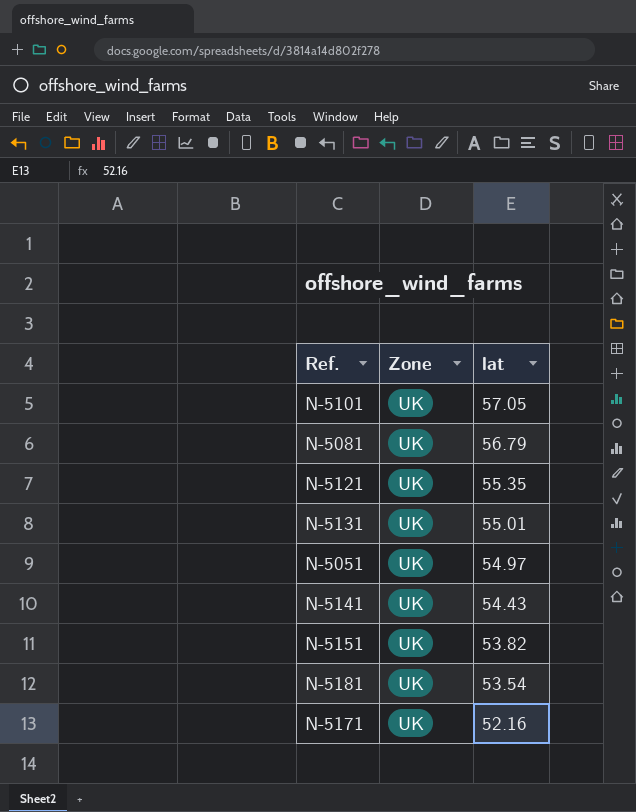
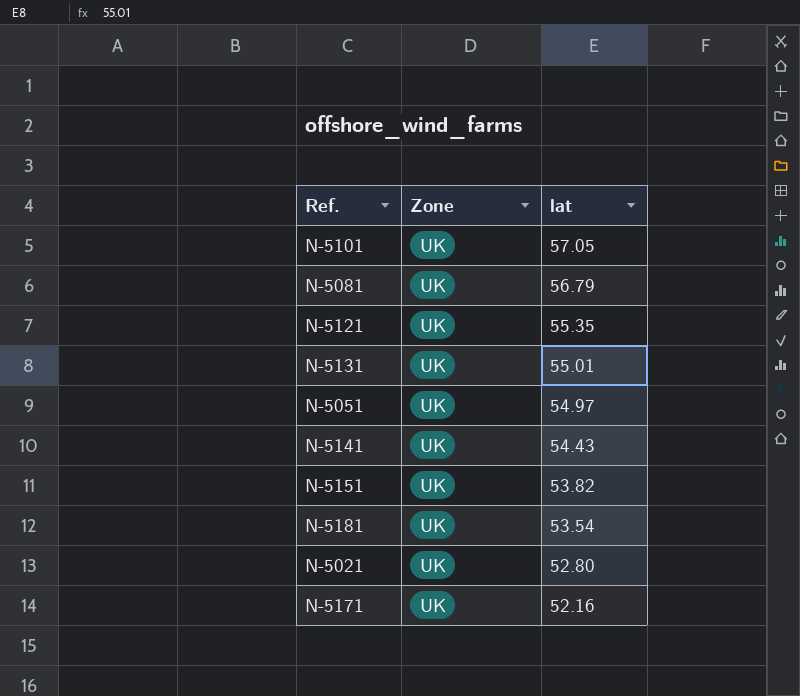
row N-5021: none -> UK | 52.80

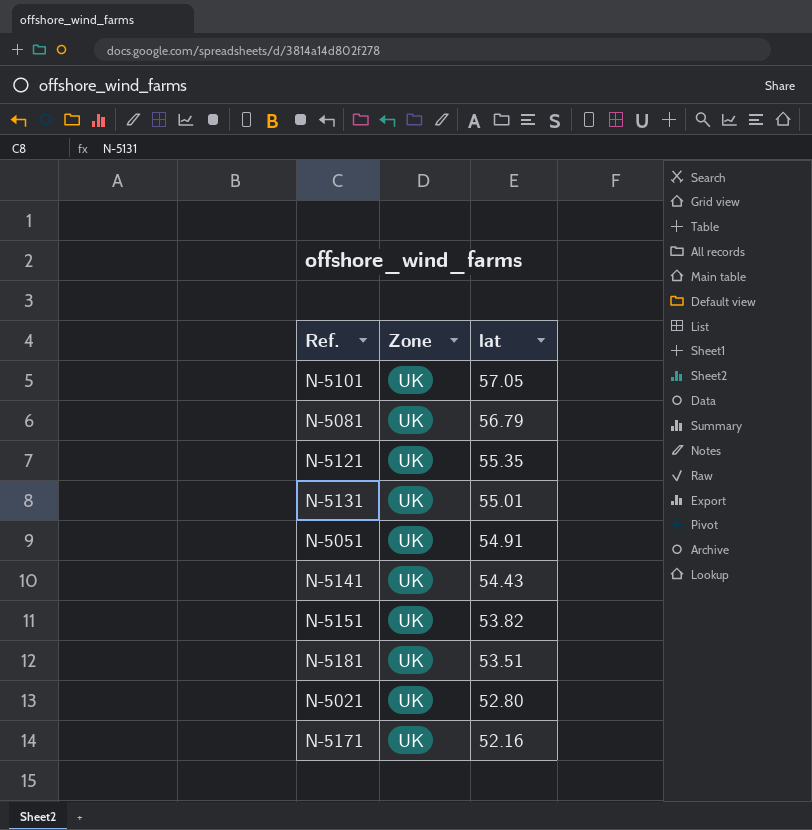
N-5051 | lat: 54.97 -> 54.91
N-5181 | lat: 53.54 -> 53.51

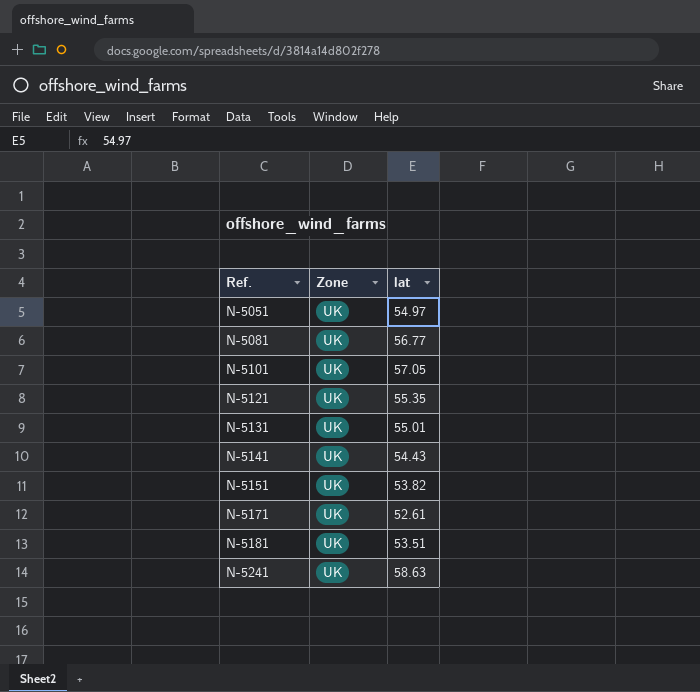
row order: lat descending -> Ref. ascending
row N-5021: UK | 52.80 -> none
N-5051 | lat: 54.91 -> 54.97
N-5081 | lat: 56.79 -> 56.77
N-5171 | lat: 52.16 -> 52.61
row N-5241: none -> UK | 58.63

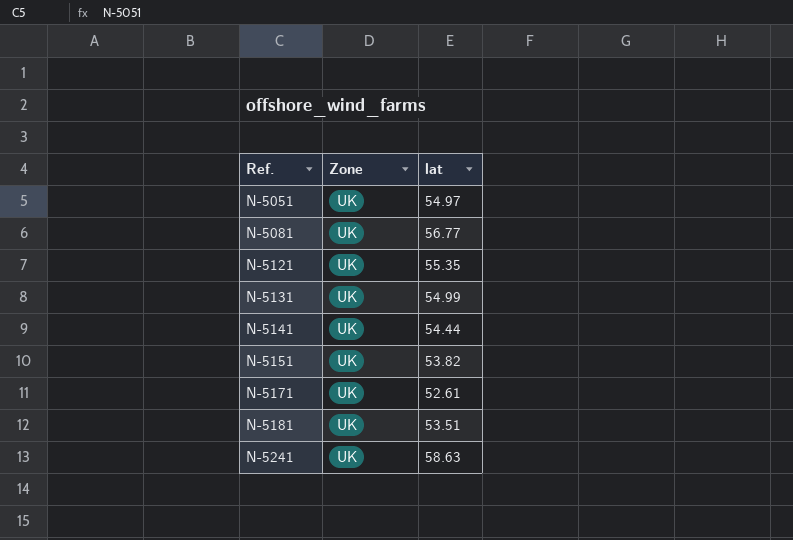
row N-5101: UK | 57.05 -> none
N-5131 | lat: 55.01 -> 54.99
N-5141 | lat: 54.43 -> 54.44

